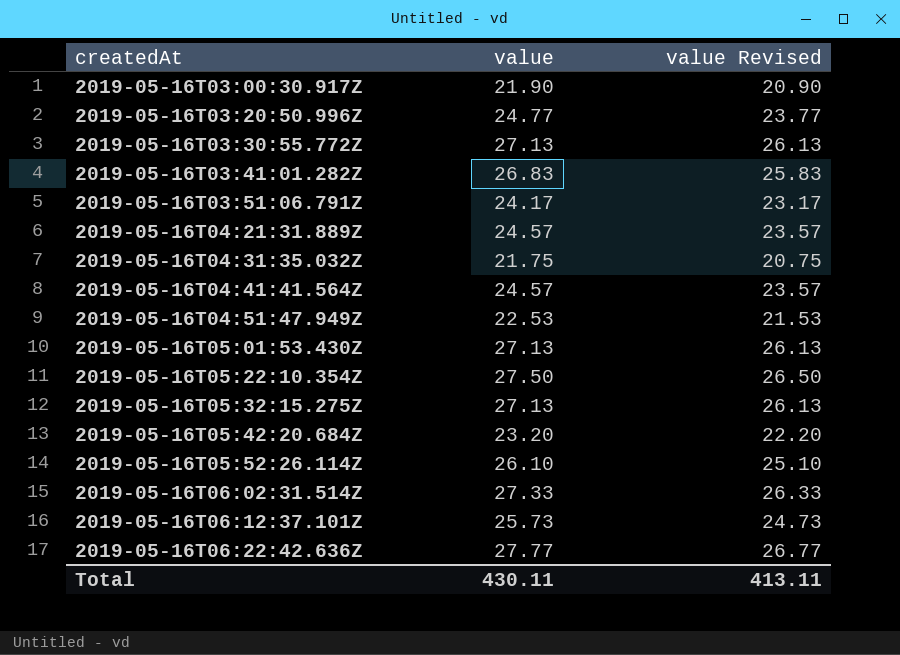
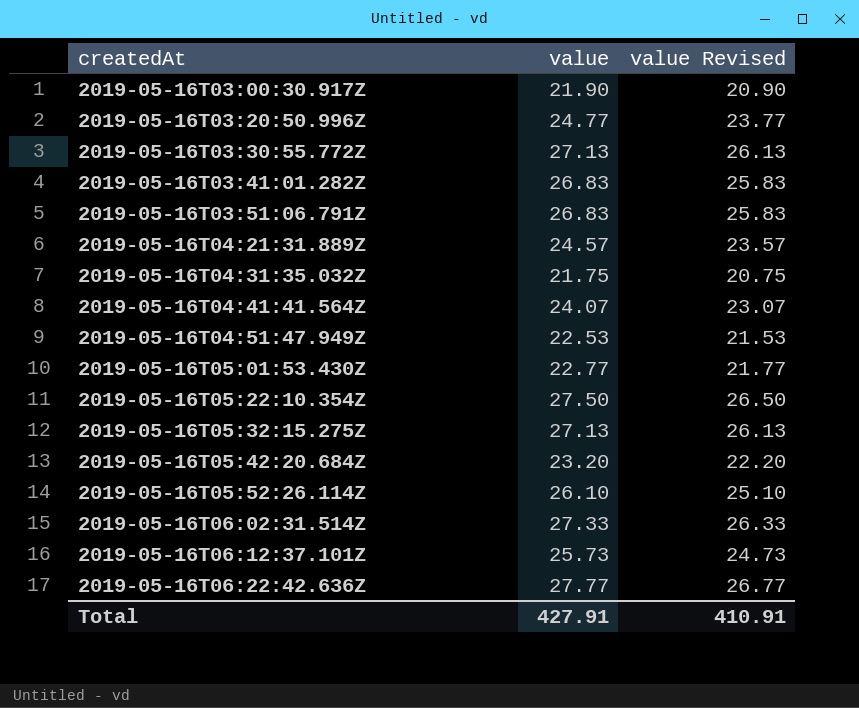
2019-05-16T03:51:06.791Z | value: 24.17 -> 26.83
2019-05-16T03:51:06.791Z | value Revised: 23.17 -> 25.83
2019-05-16T04:41:41.564Z | value: 24.57 -> 24.07
2019-05-16T04:41:41.564Z | value Revised: 23.57 -> 23.07
2019-05-16T05:01:53.430Z | value: 27.13 -> 22.77
2019-05-16T05:01:53.430Z | value Revised: 26.13 -> 21.77
Total | value: 430.11 -> 427.91
Total | value Revised: 413.11 -> 410.91

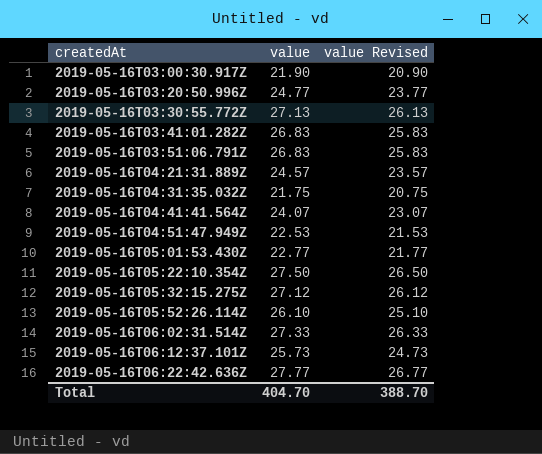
row 2019-05-16T05:42:20.684Z: 23.20 | 22.20 -> none
2019-05-16T05:32:15.275Z | value: 27.13 -> 27.12
2019-05-16T05:32:15.275Z | value Revised: 26.13 -> 26.12
Total | value: 427.91 -> 404.70
Total | value Revised: 410.91 -> 388.70

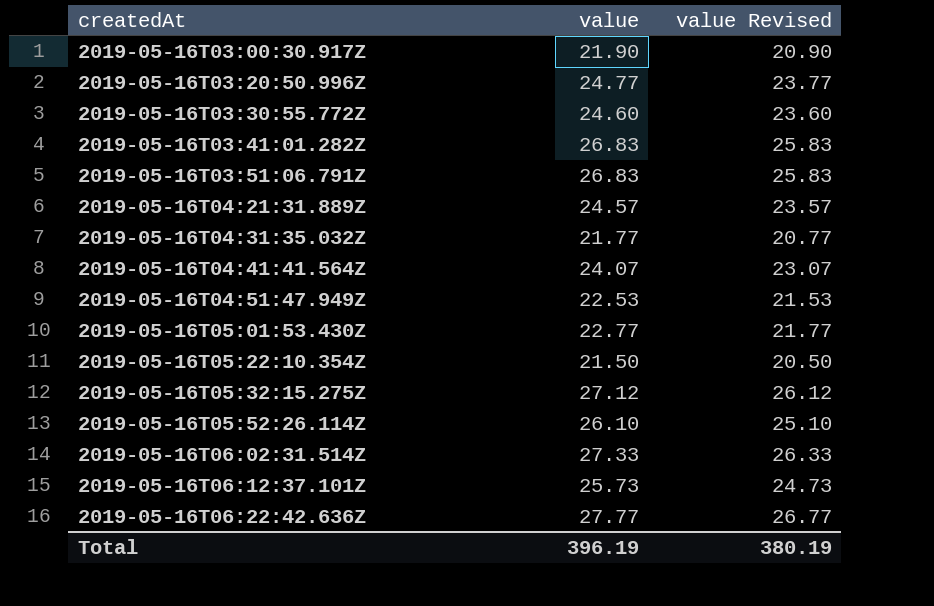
2019-05-16T03:30:55.772Z | value: 27.13 -> 24.60
2019-05-16T03:30:55.772Z | value Revised: 26.13 -> 23.60
2019-05-16T04:31:35.032Z | value: 21.75 -> 21.77
2019-05-16T04:31:35.032Z | value Revised: 20.75 -> 20.77
2019-05-16T05:22:10.354Z | value: 27.50 -> 21.50
2019-05-16T05:22:10.354Z | value Revised: 26.50 -> 20.50
Total | value: 404.70 -> 396.19
Total | value Revised: 388.70 -> 380.19

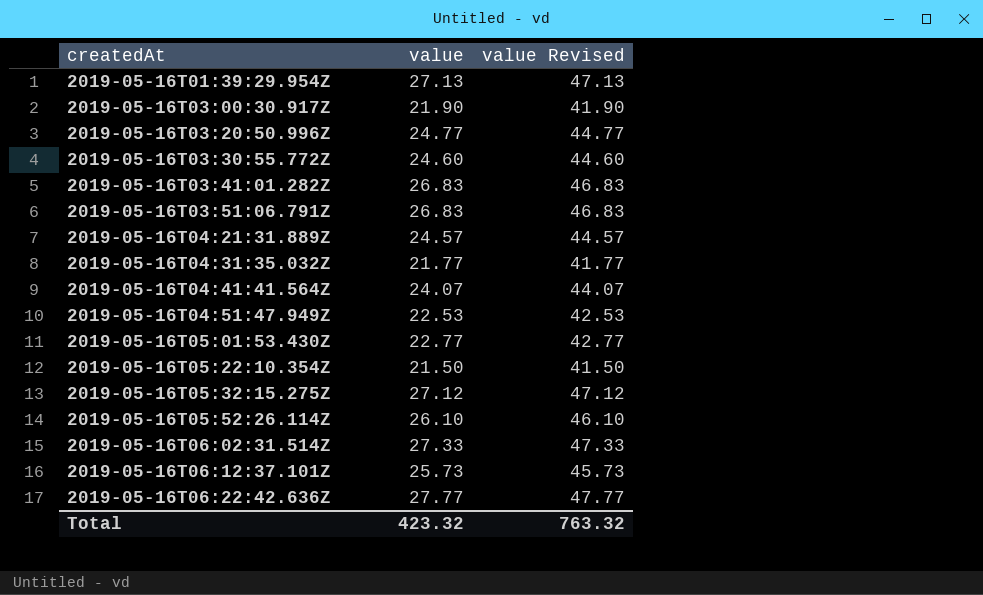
column value Revised | formula: [value] - 1 -> [value] + 20
row 2019-05-16T01:39:29.954Z: none -> 27.13 | 47.13
Total | value: 396.19 -> 423.32
Total | value Revised: 380.19 -> 763.32

